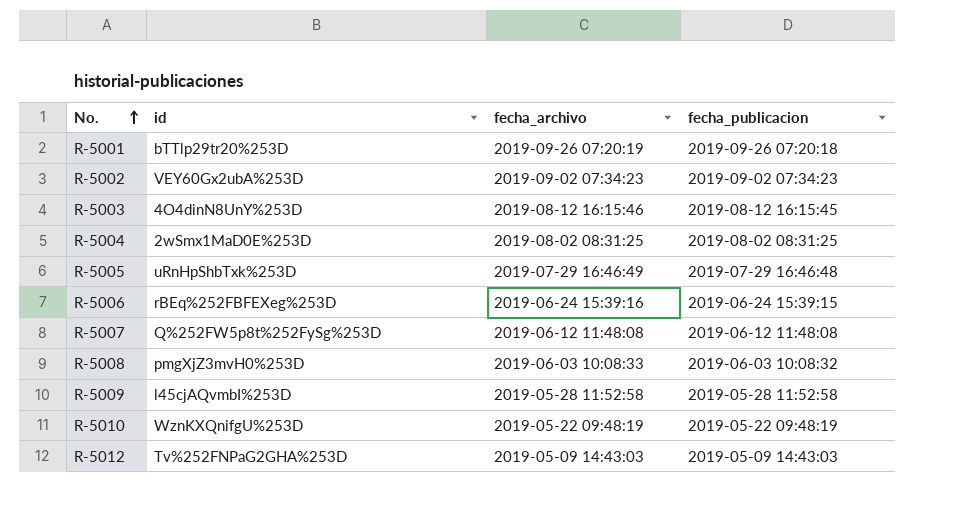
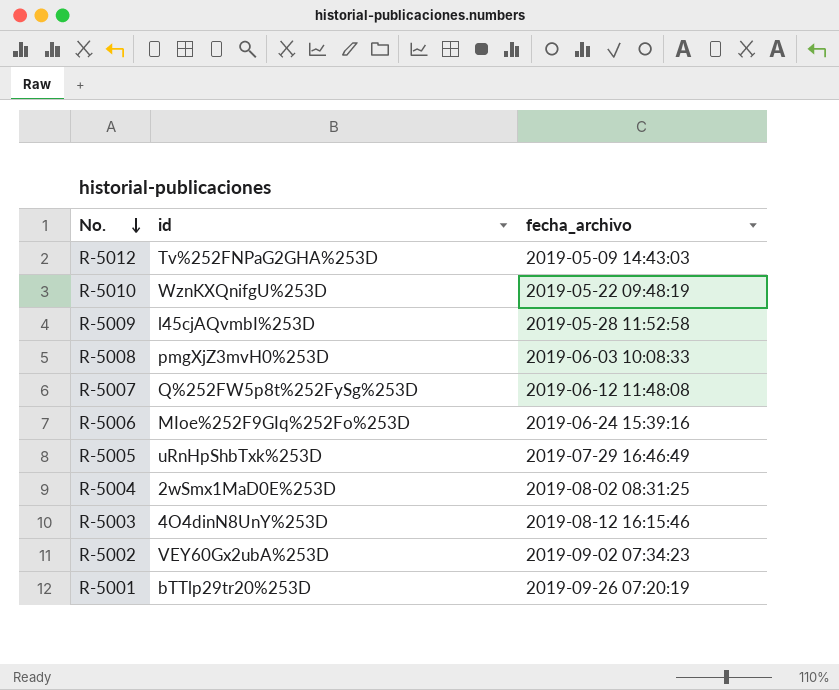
row order: No. ascending -> No. descending
column fecha_publicacion | position: 4 -> none
R-5006 | id: rBEq%252FBFEXeg%253D -> MIoe%252F9GIq%252Fo%253D

